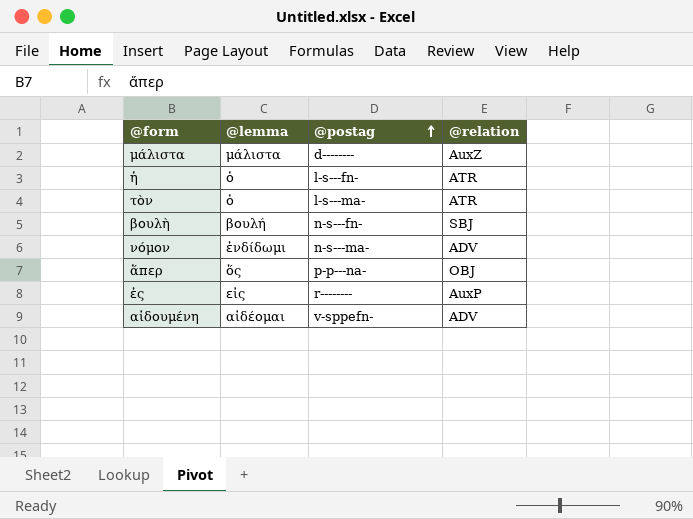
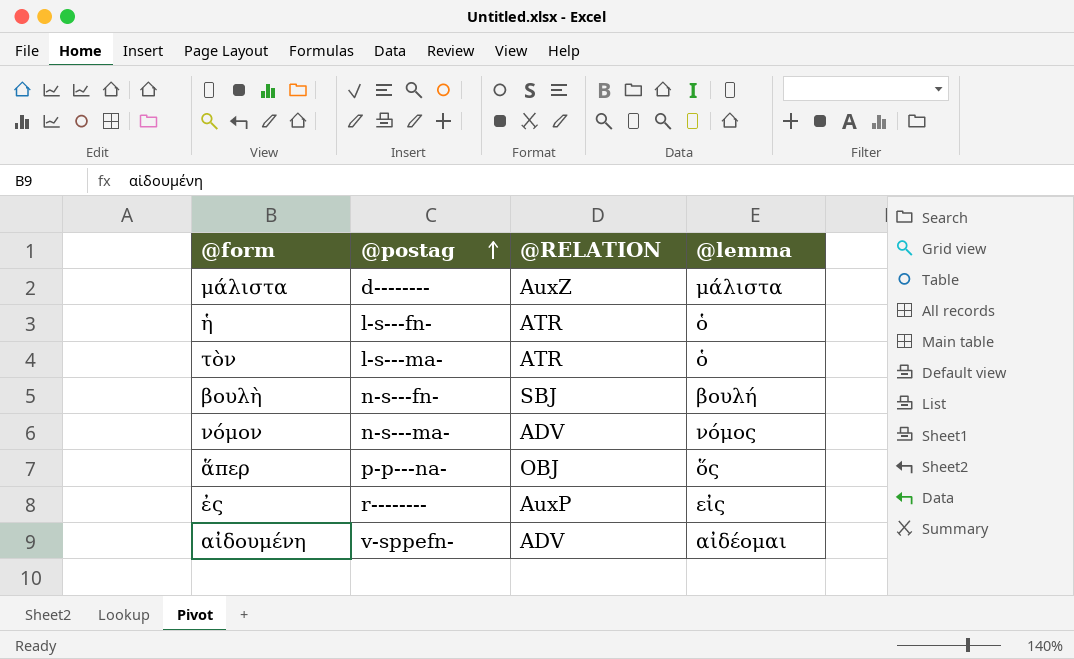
column name: @relation -> @RELATION
column @lemma | position: 2 -> 4
νόμον | @lemma: ἐνδίδωμι -> νόμος

